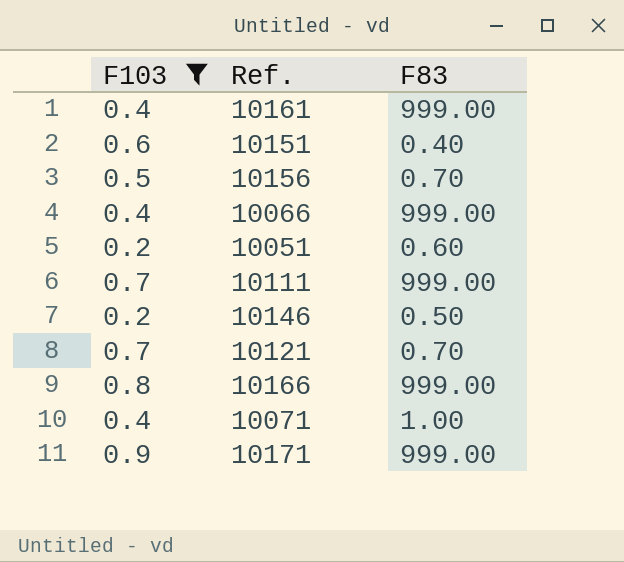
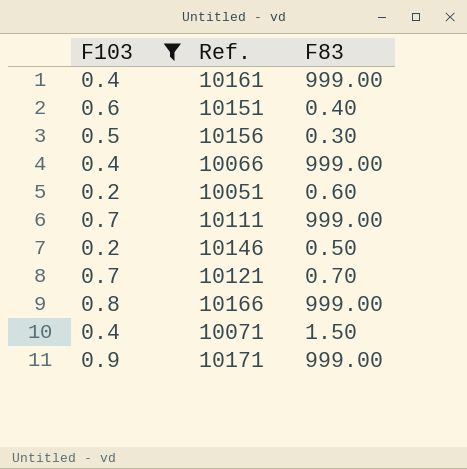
10156 | F83: 0.70 -> 0.30
10071 | F83: 1.00 -> 1.50

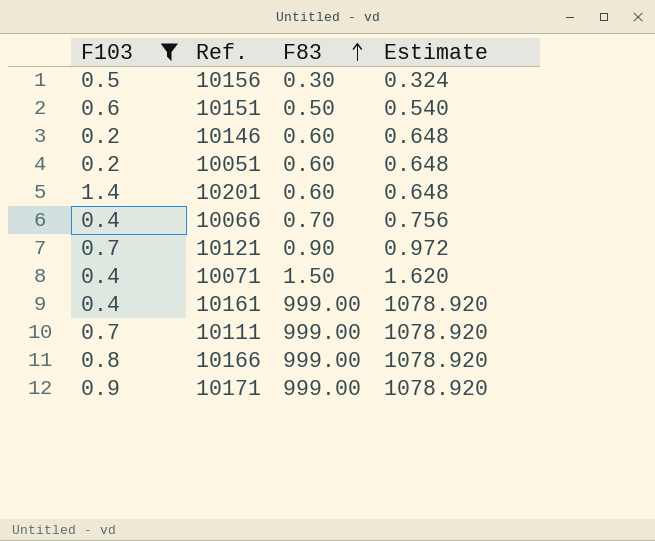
row order: none -> F83 ascending
column Estimate | formula: none -> [F83] * 1.08
10151 | F83: 0.40 -> 0.50
10146 | F83: 0.50 -> 0.60
row 10201: none -> 1.4 | 0.60 | 0.648
10066 | F83: 999.00 -> 0.70
10121 | F83: 0.70 -> 0.90

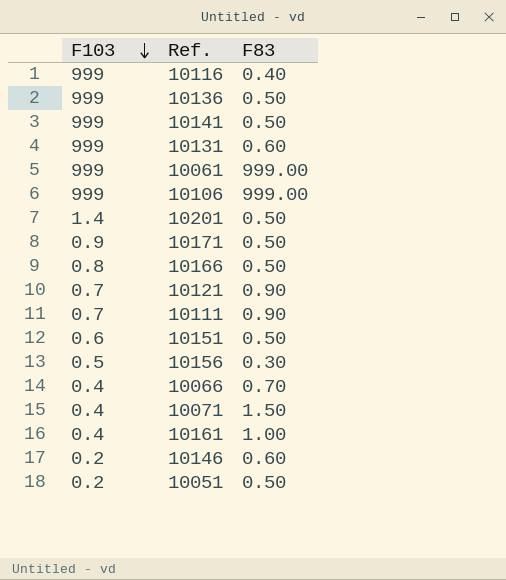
filter: F103 != 999 -> none
row order: F83 ascending -> F103 descending
column Estimate | formula: [F83] * 1.08 -> none
10201 | F83: 0.60 -> 0.50
10171 | F83: 999.00 -> 0.50
10166 | F83: 999.00 -> 0.50
10111 | F83: 999.00 -> 0.90
10161 | F83: 999.00 -> 1.00
10051 | F83: 0.60 -> 0.50

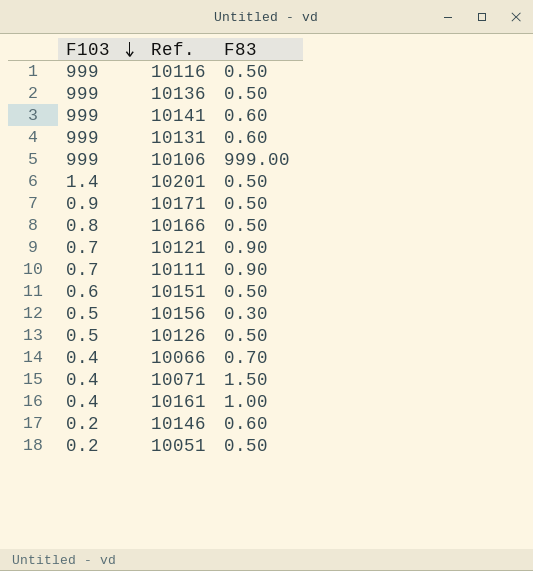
row 10061: 999 | 999.00 -> none
10116 | F83: 0.40 -> 0.50
10141 | F83: 0.50 -> 0.60
row 10126: none -> 0.5 | 0.50

